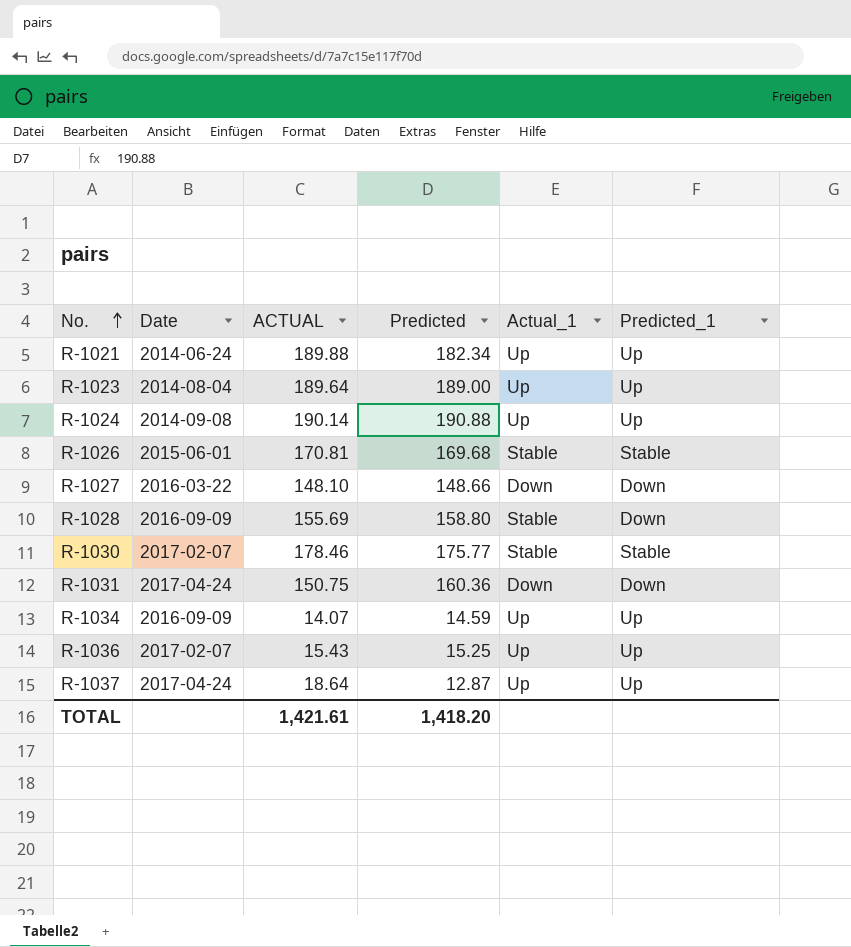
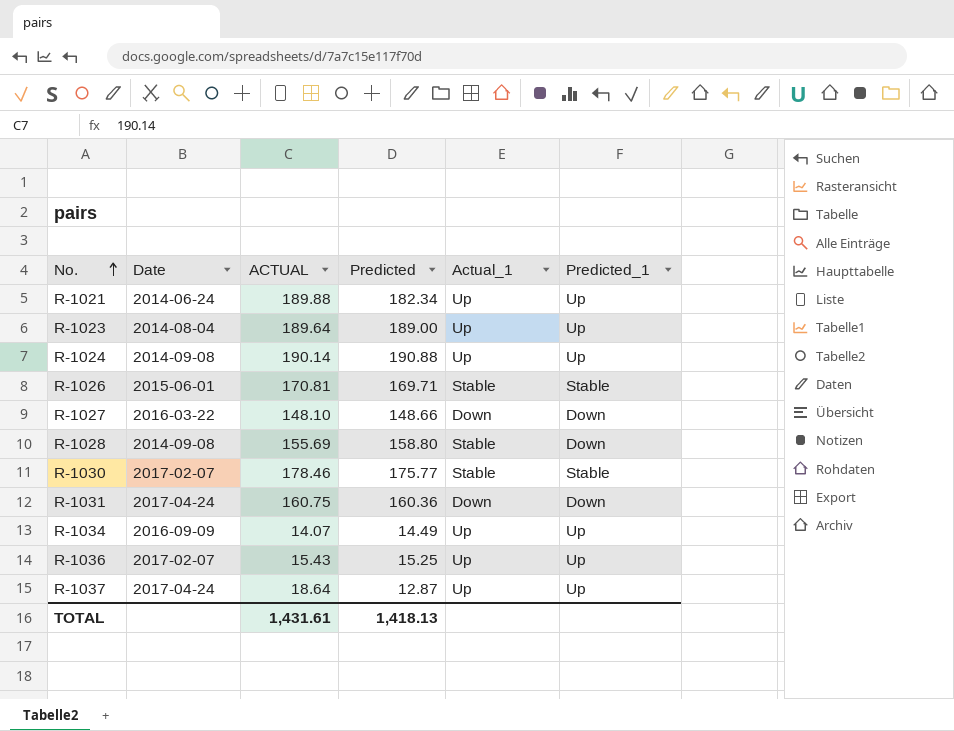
R-1026 | Predicted: 169.68 -> 169.71
R-1028 | Date: 2016-09-09 -> 2014-09-08
R-1031 | ACTUAL: 150.75 -> 160.75
R-1034 | Predicted: 14.59 -> 14.49
TOTAL | ACTUAL: 1,421.61 -> 1,431.61
TOTAL | Predicted: 1,418.20 -> 1,418.13

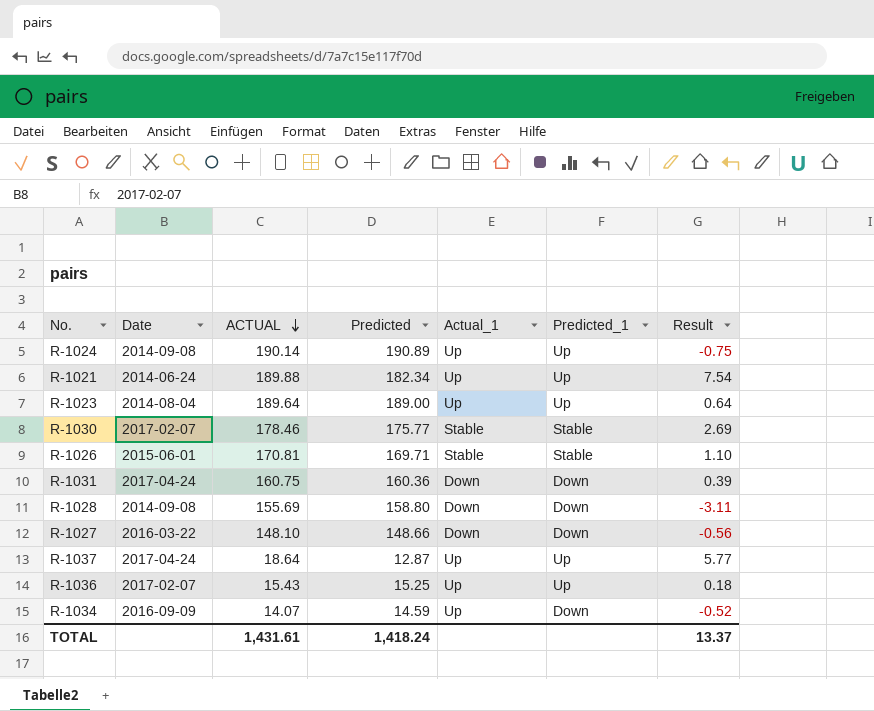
row order: No. ascending -> ACTUAL descending
column Result | formula: none -> [ACTUAL] - [Predicted]
R-1024 | Predicted: 190.88 -> 190.89
R-1028 | Actual_1: Stable -> Down
R-1034 | Predicted: 14.49 -> 14.59
R-1034 | Predicted_1: Up -> Down
TOTAL | Predicted: 1,418.13 -> 1,418.24

